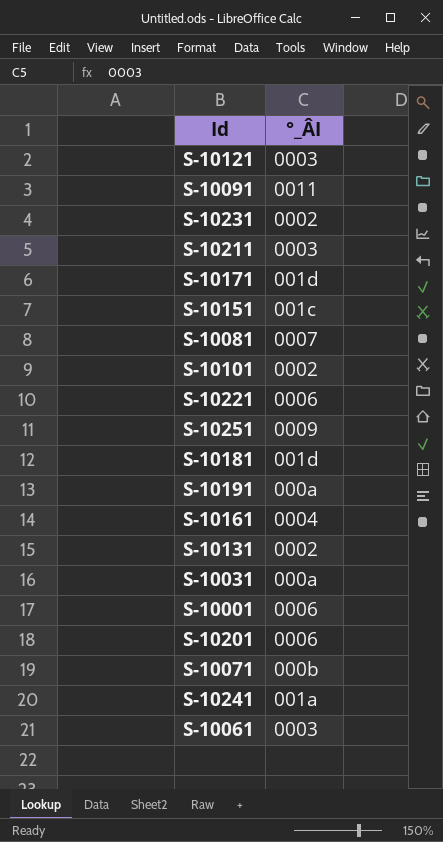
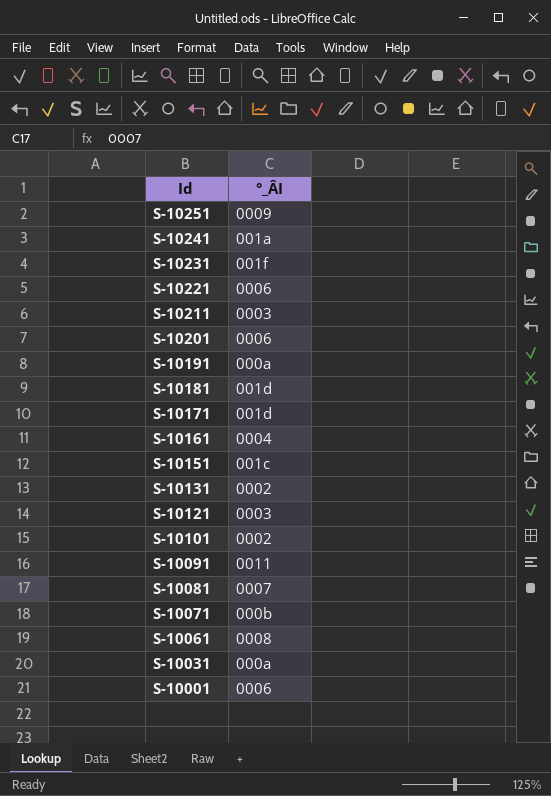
row order: none -> Id descending
S-10231 | °_ÂI: 0002 -> 001f
S-10061 | °_ÂI: 0003 -> 0008

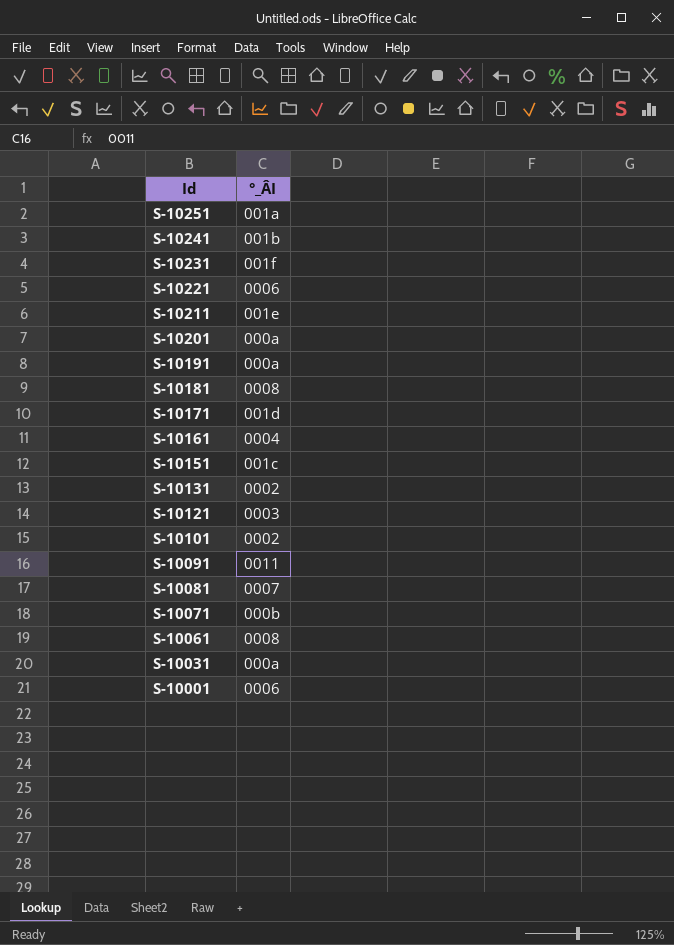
S-10251 | °_ÂI: 0009 -> 001a
S-10241 | °_ÂI: 001a -> 001b
S-10211 | °_ÂI: 0003 -> 001e
S-10201 | °_ÂI: 0006 -> 000a
S-10181 | °_ÂI: 001d -> 0008

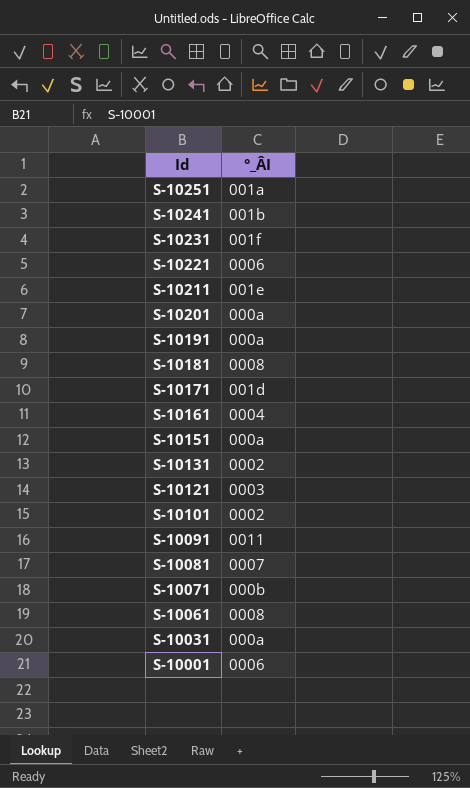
S-10151 | °_ÂI: 001c -> 000a

